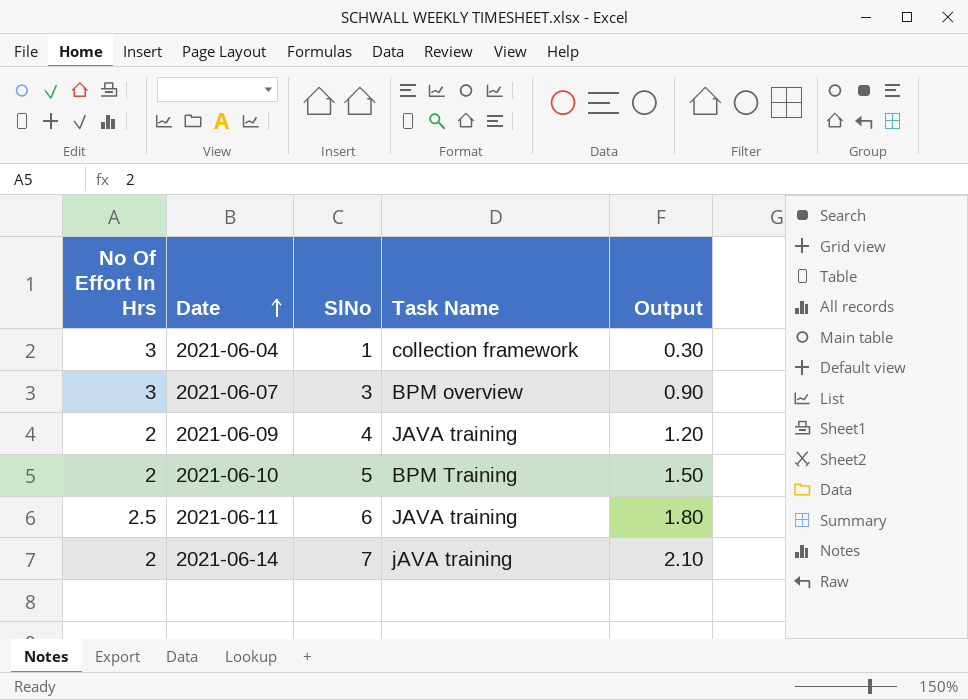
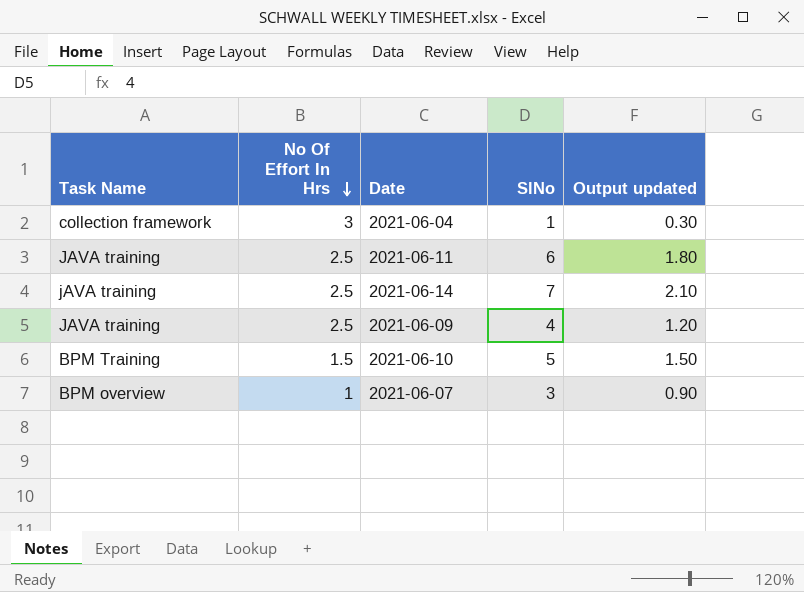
row order: Date ascending -> No Of Effort In Hrs descending
column Task Name | position: 4 -> 1
column name: Output -> Output updated
2021-06-14 | No Of Effort In Hrs: 2 -> 2.5
2021-06-09 | No Of Effort In Hrs: 2 -> 2.5
2021-06-10 | No Of Effort In Hrs: 2 -> 1.5
2021-06-07 | No Of Effort In Hrs: 3 -> 1

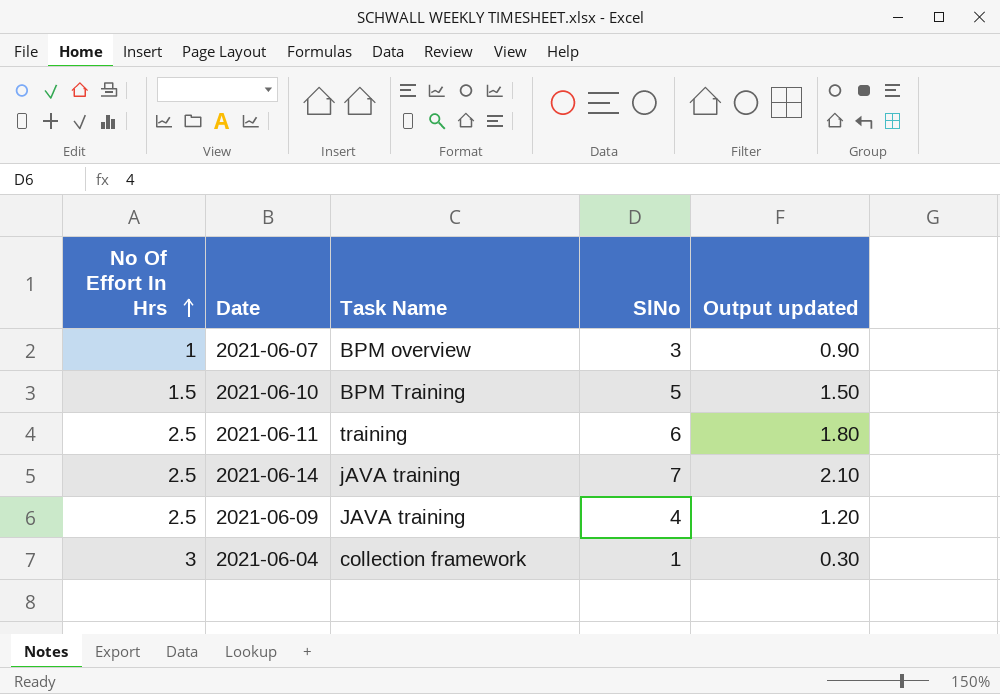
row order: No Of Effort In Hrs descending -> No Of Effort In Hrs ascending
column Task Name | position: 1 -> 3
2021-06-11 | Task Name: JAVA training -> training

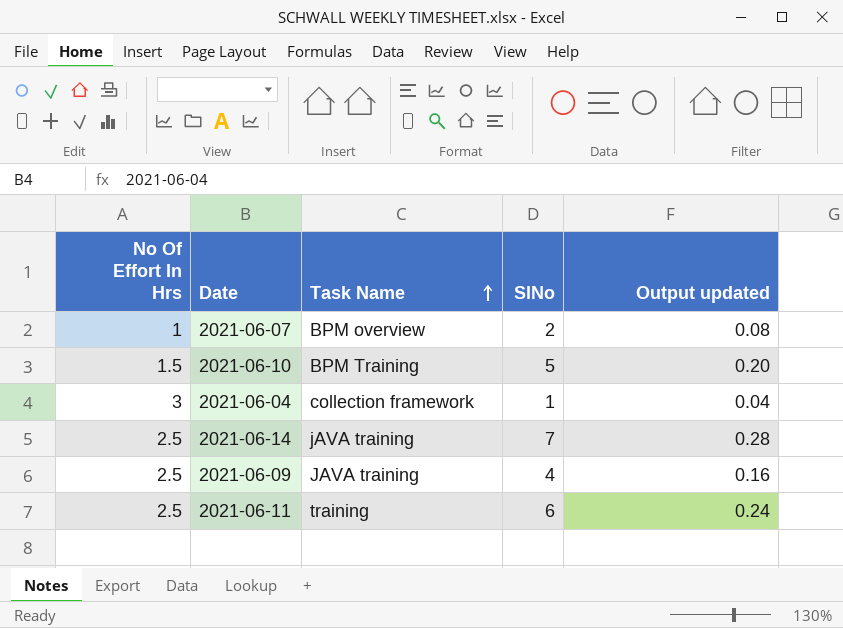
row order: No Of Effort In Hrs ascending -> Task Name ascending
column Output updated | formula: [SlNo] * 0.3 -> [SlNo] * 0.04
2021-06-07 | SlNo: 3 -> 2

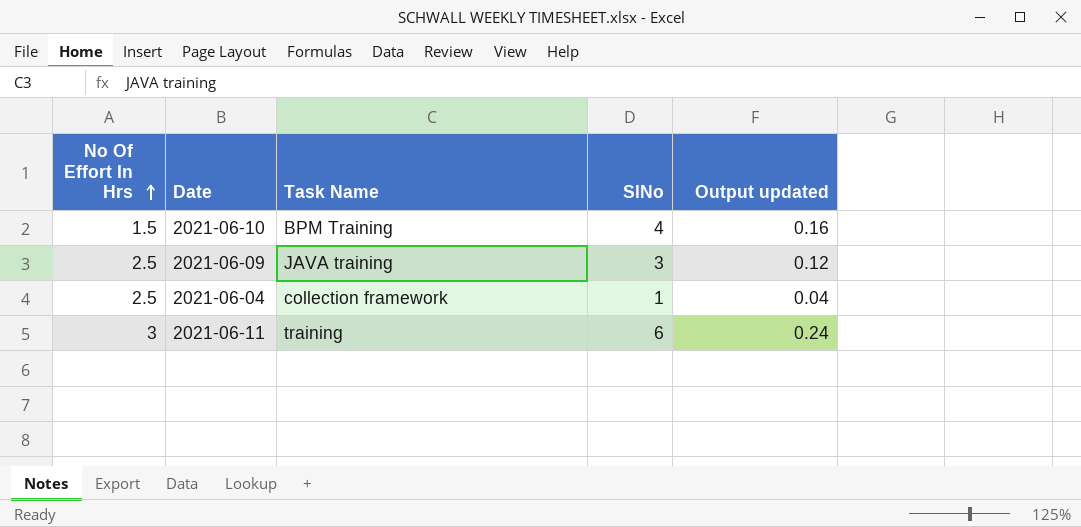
row order: Task Name ascending -> No Of Effort In Hrs ascending
row 2021-06-07: 1 | BPM overview | 2 | 0.08 -> none
row 2021-06-14: 2.5 | jAVA training | 7 | 0.28 -> none
2021-06-10 | SlNo: 5 -> 4
2021-06-10 | Output updated: 0.20 -> 0.16
2021-06-09 | SlNo: 4 -> 3
2021-06-09 | Output updated: 0.16 -> 0.12
2021-06-04 | No Of Effort In Hrs: 3 -> 2.5
2021-06-11 | No Of Effort In Hrs: 2.5 -> 3

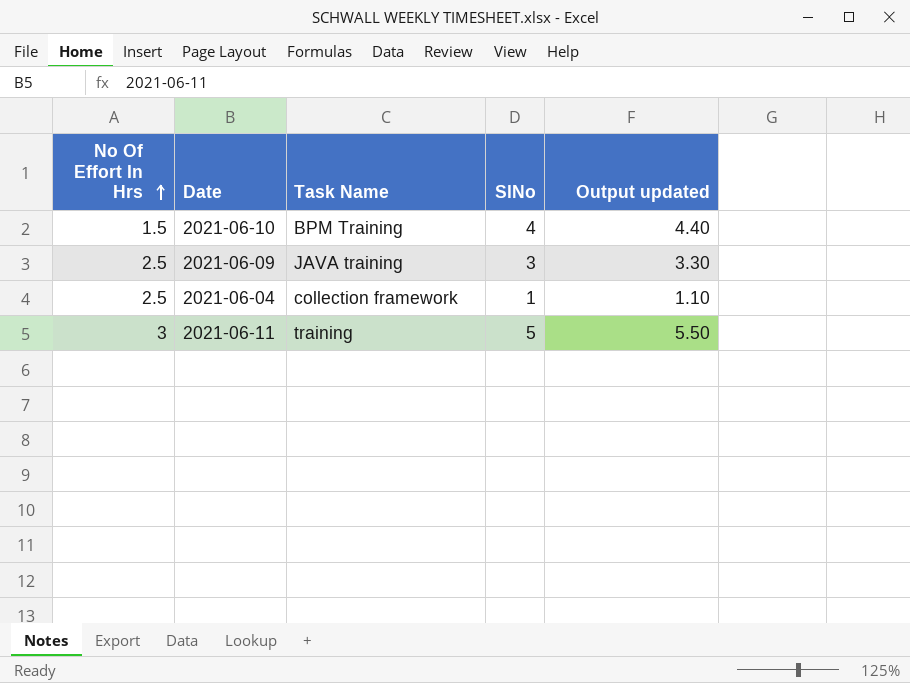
column Output updated | formula: [SlNo] * 0.04 -> [SlNo] * 1.1
2021-06-11 | SlNo: 6 -> 5

